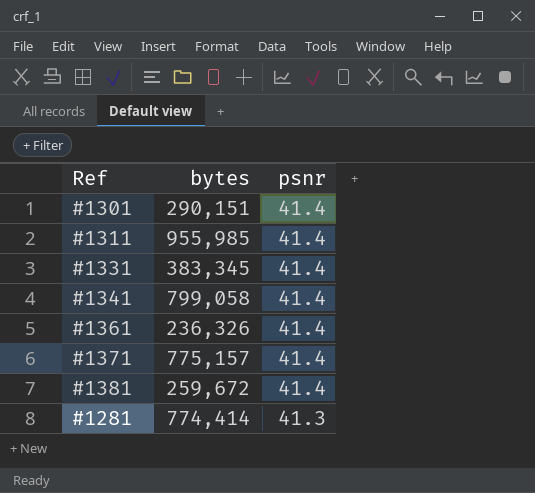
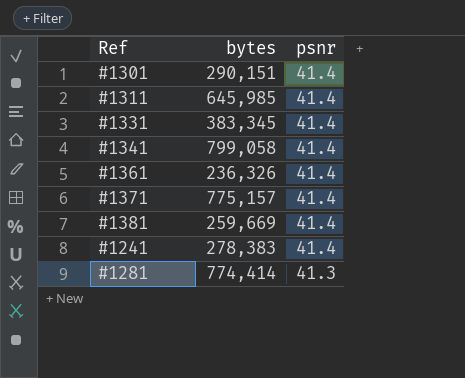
#1311 | bytes: 955,985 -> 645,985
#1381 | bytes: 259,672 -> 259,669
row #1241: none -> 278,383 | 41.4

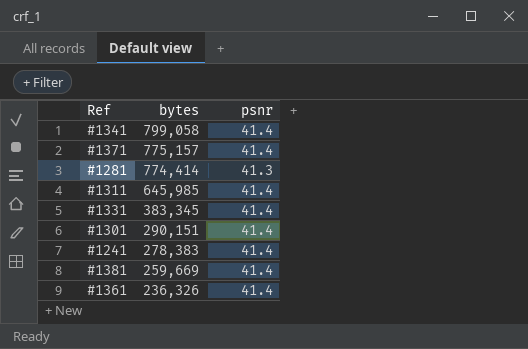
row order: psnr descending -> bytes descending

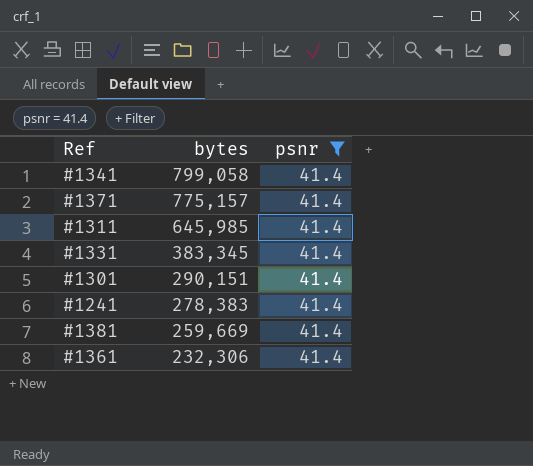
filter: none -> psnr = 41.4
#1361 | bytes: 236,326 -> 232,306

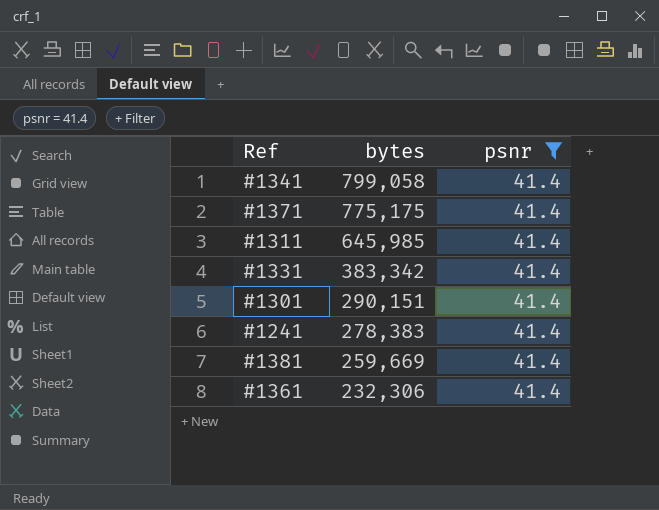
#1371 | bytes: 775,157 -> 775,175
#1331 | bytes: 383,345 -> 383,342

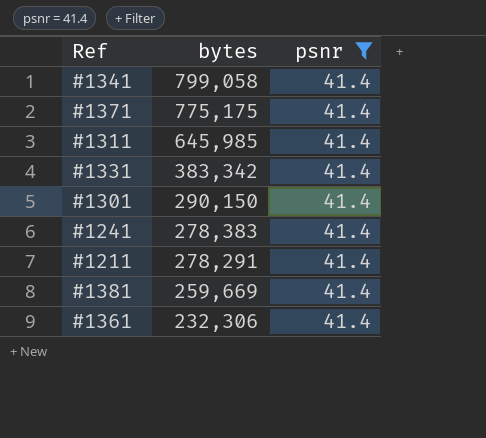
#1301 | bytes: 290,151 -> 290,150
row #1211: none -> 278,291 | 41.4

